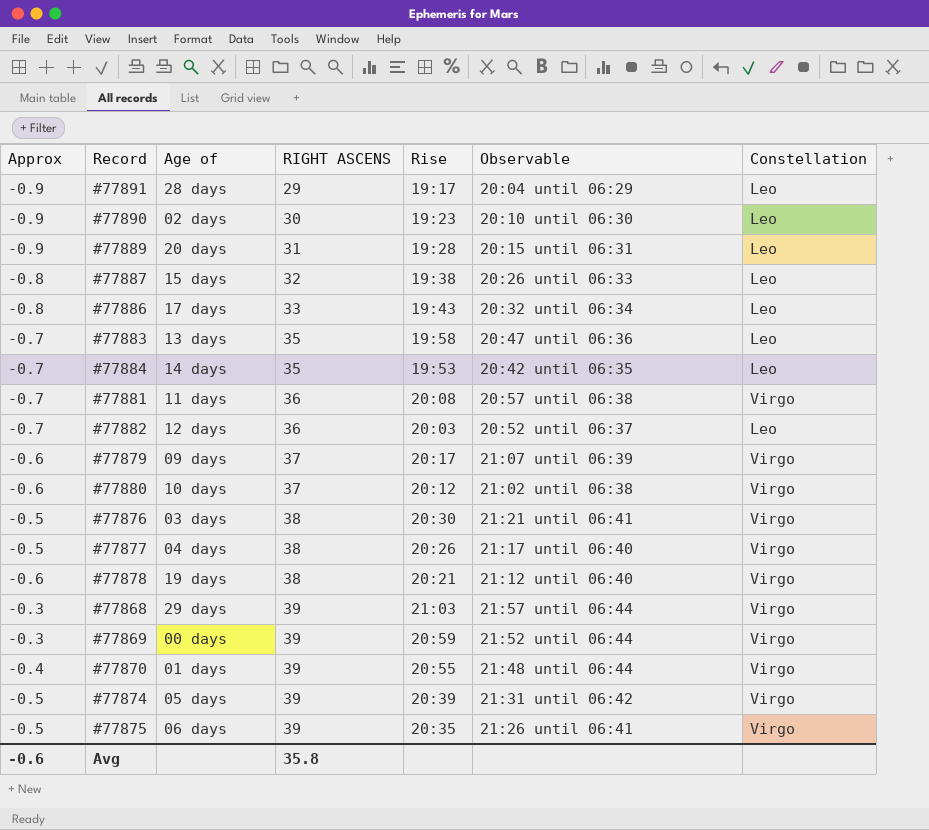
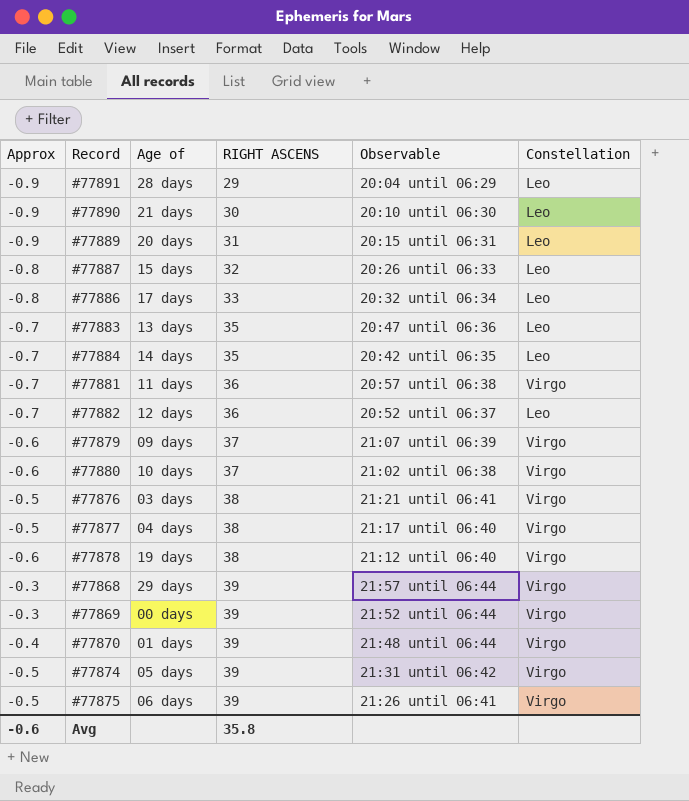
column Rise | position: 5 -> none
#77890 | Age of: 02 days -> 21 days

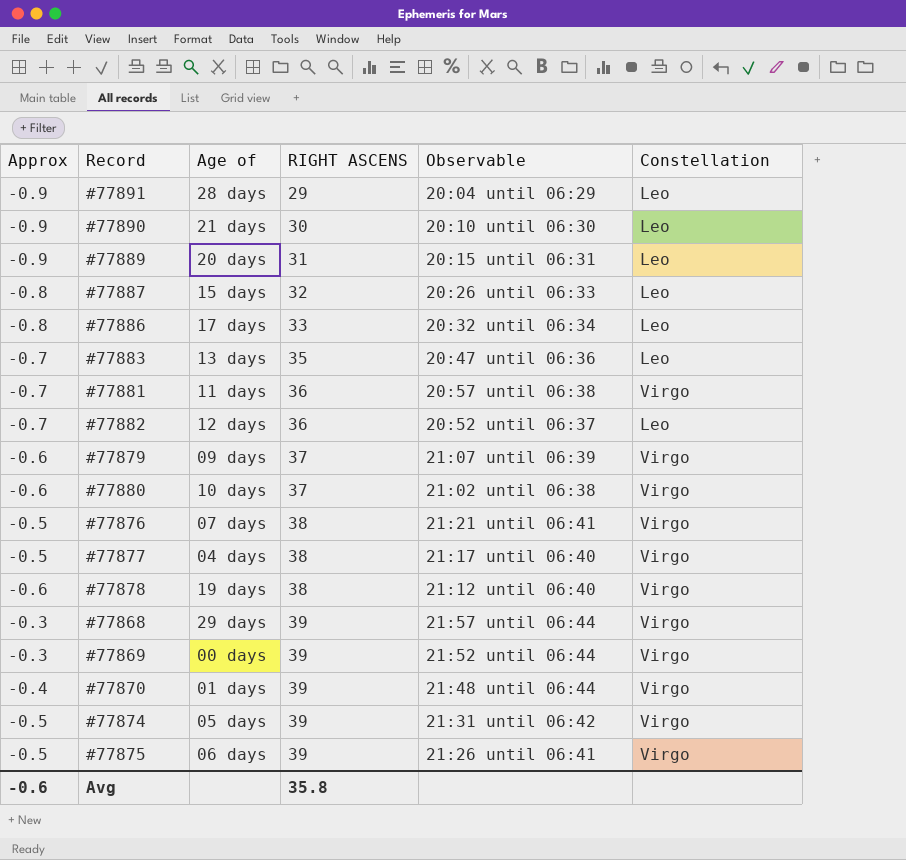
row #77884: -0.7 | 14 days | 35 | 20:42 until 06:35 | Leo -> none
#77876 | Age of: 03 days -> 07 days

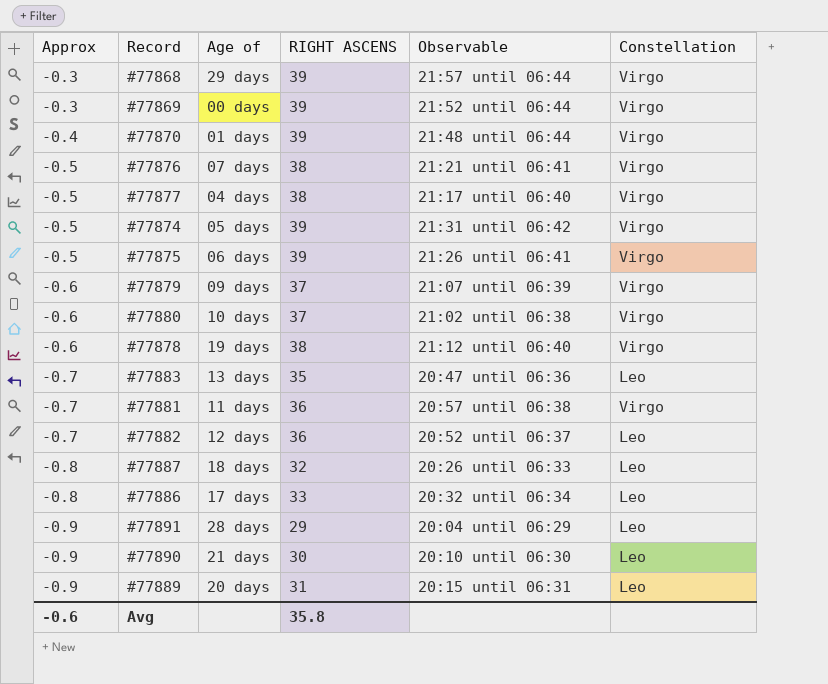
row order: RIGHT ASCENS ascending -> Approx descending
#77887 | Age of: 15 days -> 18 days

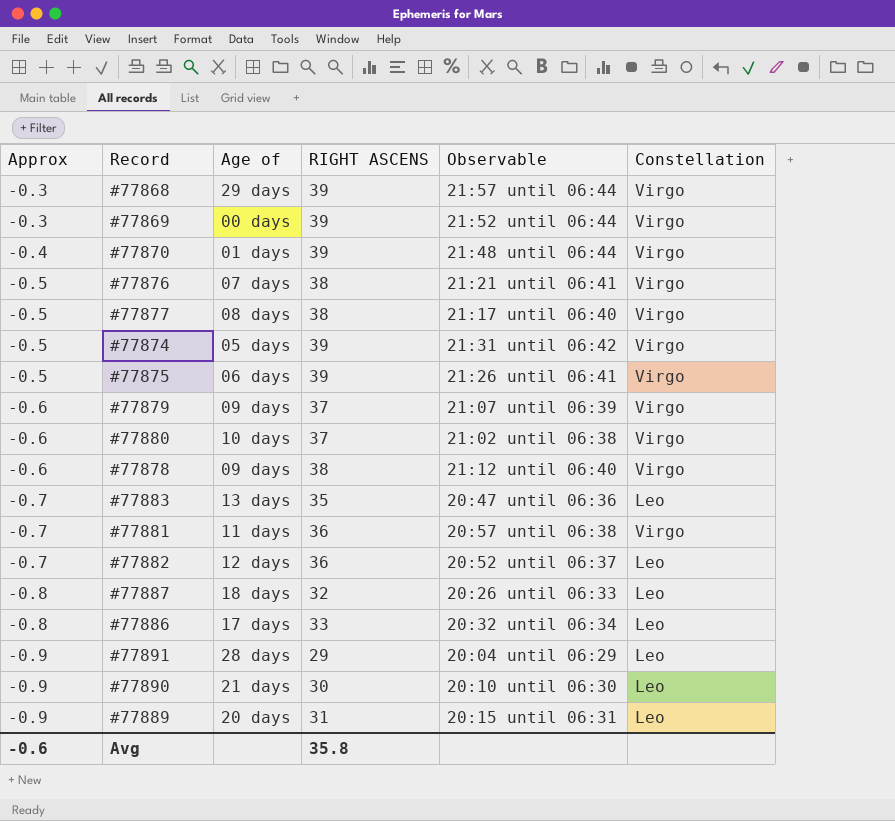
#77877 | Age of: 04 days -> 08 days
#77878 | Age of: 19 days -> 09 days

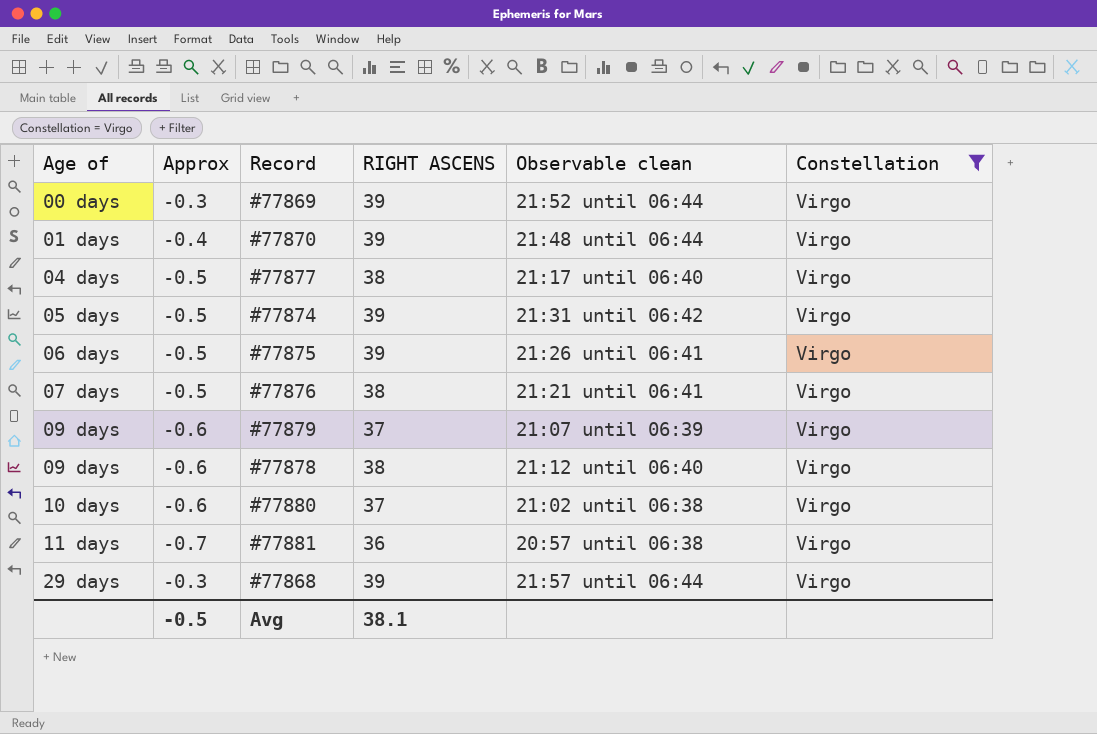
filter: none -> Constellation = Virgo
row order: Approx descending -> Age of ascending
column Age of | position: 3 -> 1
column name: Observable -> Observable clean
#77877 | Age of: 08 days -> 04 days
Avg | Approx: -0.6 -> -0.5
Avg | RIGHT ASCENS: 35.8 -> 38.1

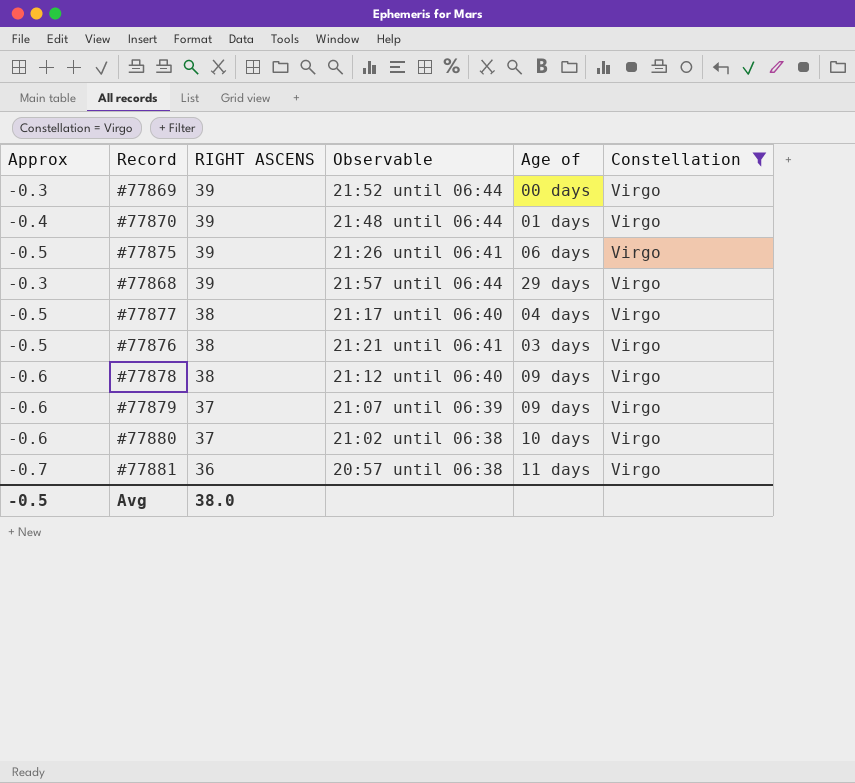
row order: Age of ascending -> RIGHT ASCENS descending
column name: Observable clean -> Observable
column Age of | position: 1 -> 5
row #77874: 05 days | -0.5 | 39 | 21:31 until 06:42 | Virgo -> none
#77876 | Age of: 07 days -> 03 days
Avg | RIGHT ASCENS: 38.1 -> 38.0

